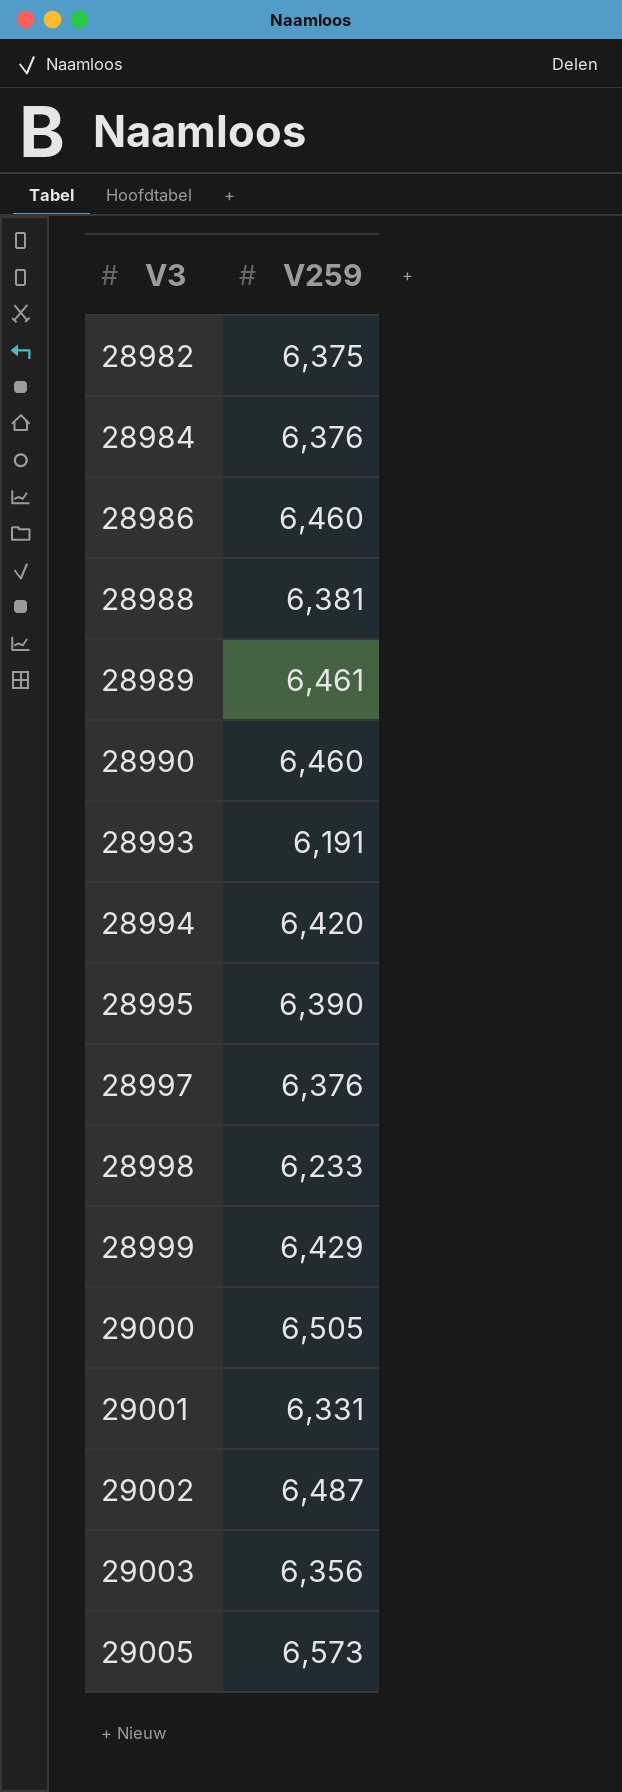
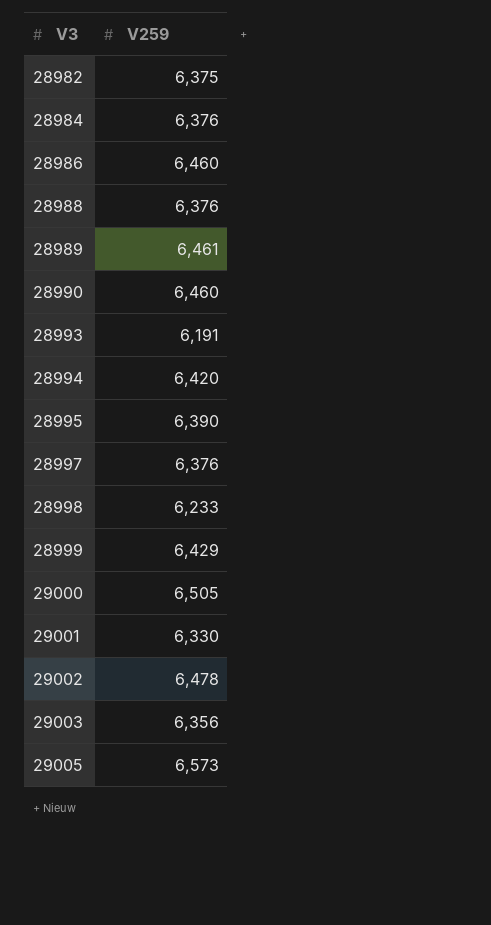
28988 | V259: 6,381 -> 6,376
29001 | V259: 6,331 -> 6,330
29002 | V259: 6,487 -> 6,478

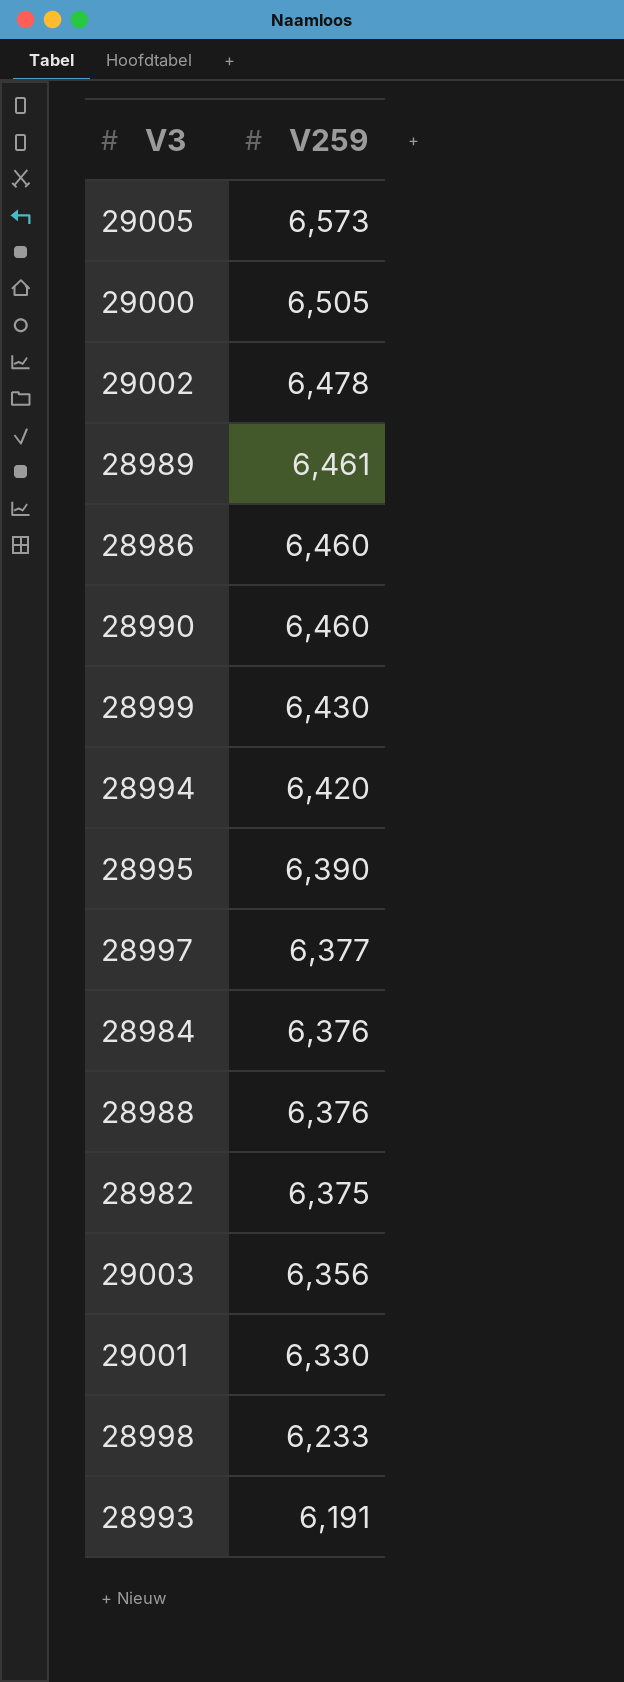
row order: V3 ascending -> V259 descending
28999 | V259: 6,429 -> 6,430
28997 | V259: 6,376 -> 6,377

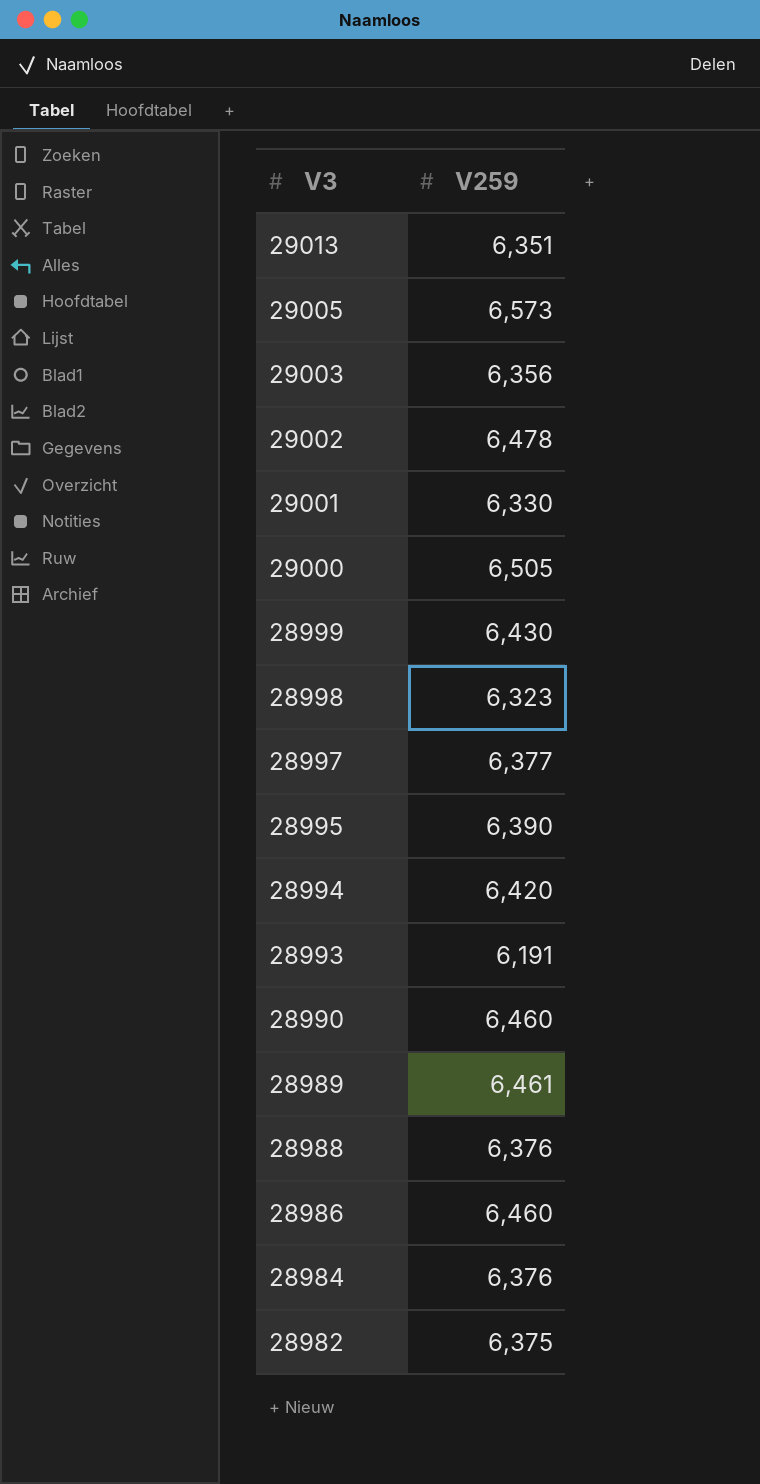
row order: V259 descending -> V3 descending
row 29013: none -> 6,351
28998 | V259: 6,233 -> 6,323

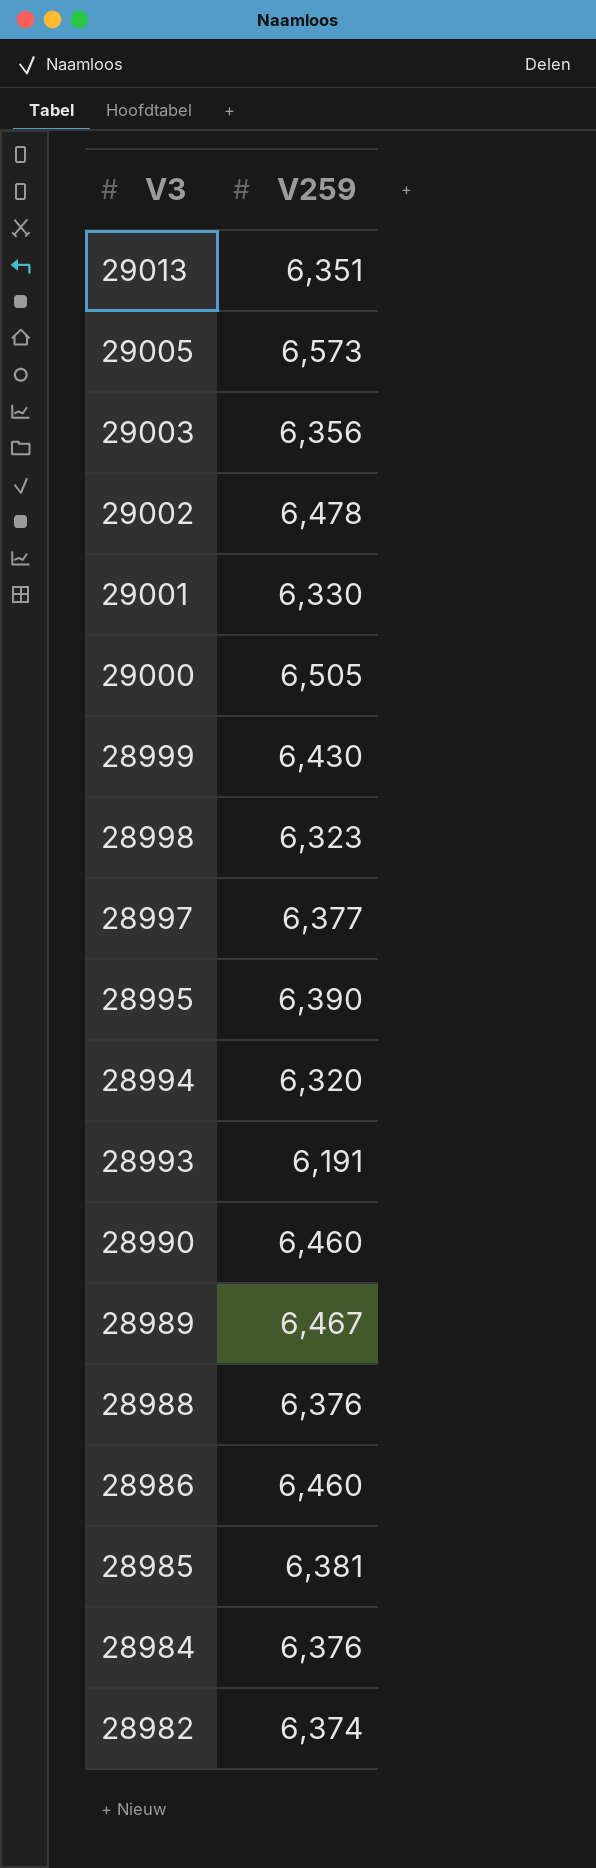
28994 | V259: 6,420 -> 6,320
28989 | V259: 6,461 -> 6,467
row 28985: none -> 6,381
28982 | V259: 6,375 -> 6,374

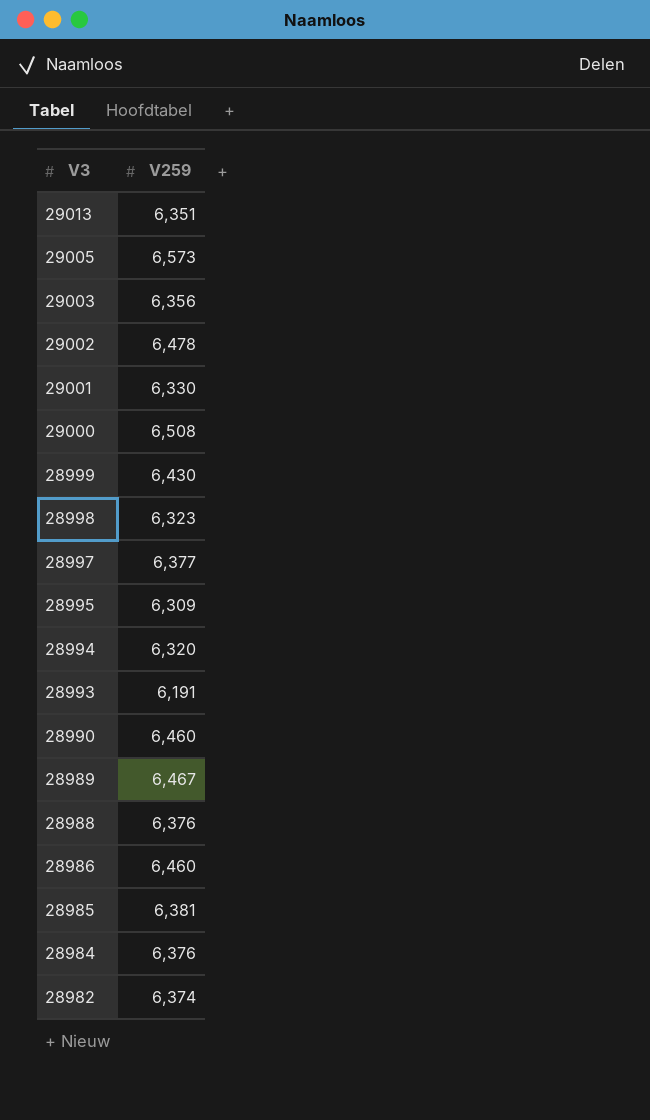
29000 | V259: 6,505 -> 6,508
28995 | V259: 6,390 -> 6,309

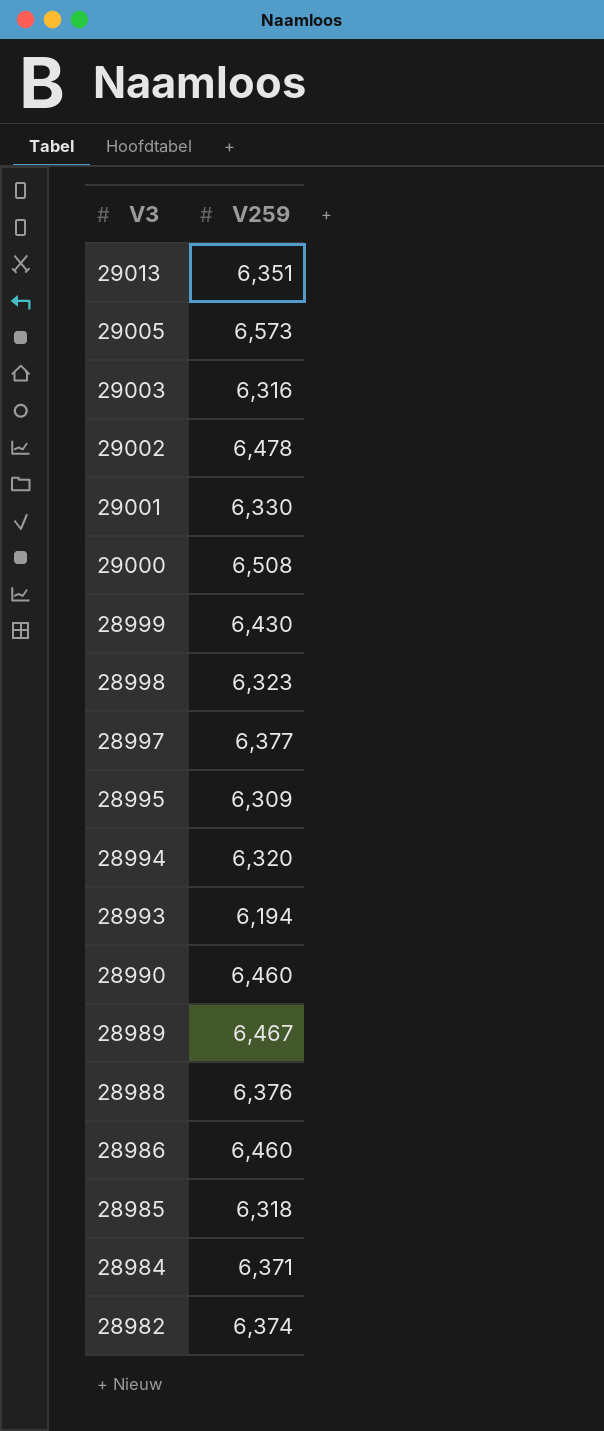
29003 | V259: 6,356 -> 6,316
28993 | V259: 6,191 -> 6,194
28985 | V259: 6,381 -> 6,318
28984 | V259: 6,376 -> 6,371

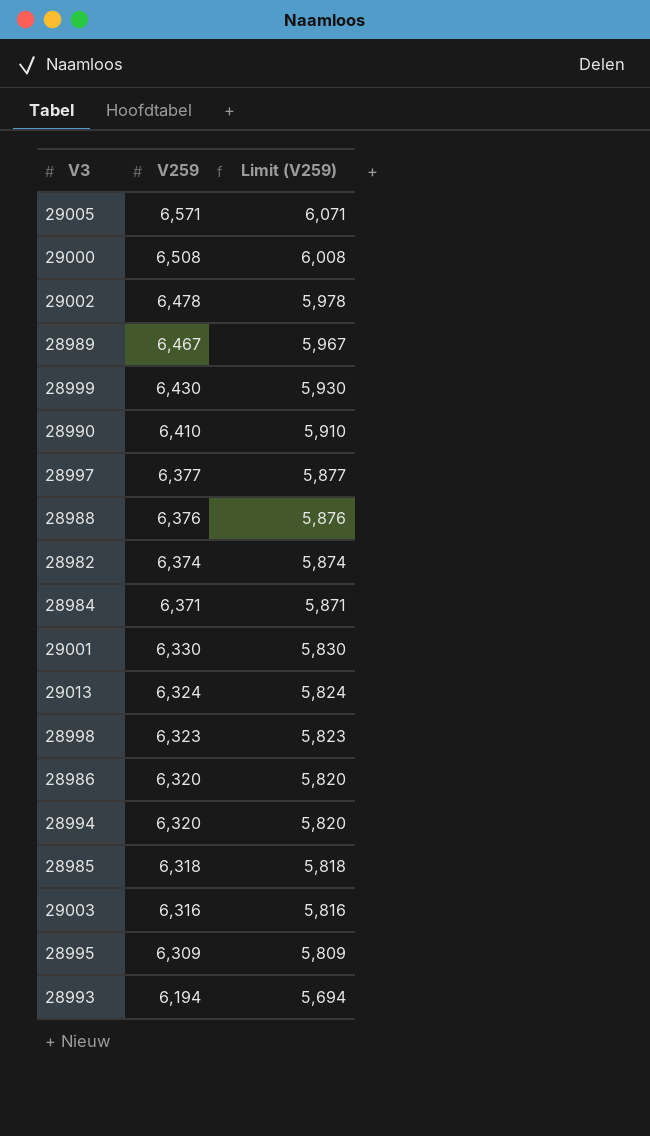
row order: V3 descending -> V259 descending
column Limit (V259) | formula: none -> [V259] - 500
29005 | V259: 6,573 -> 6,571
28990 | V259: 6,460 -> 6,410
29013 | V259: 6,351 -> 6,324
28986 | V259: 6,460 -> 6,320

